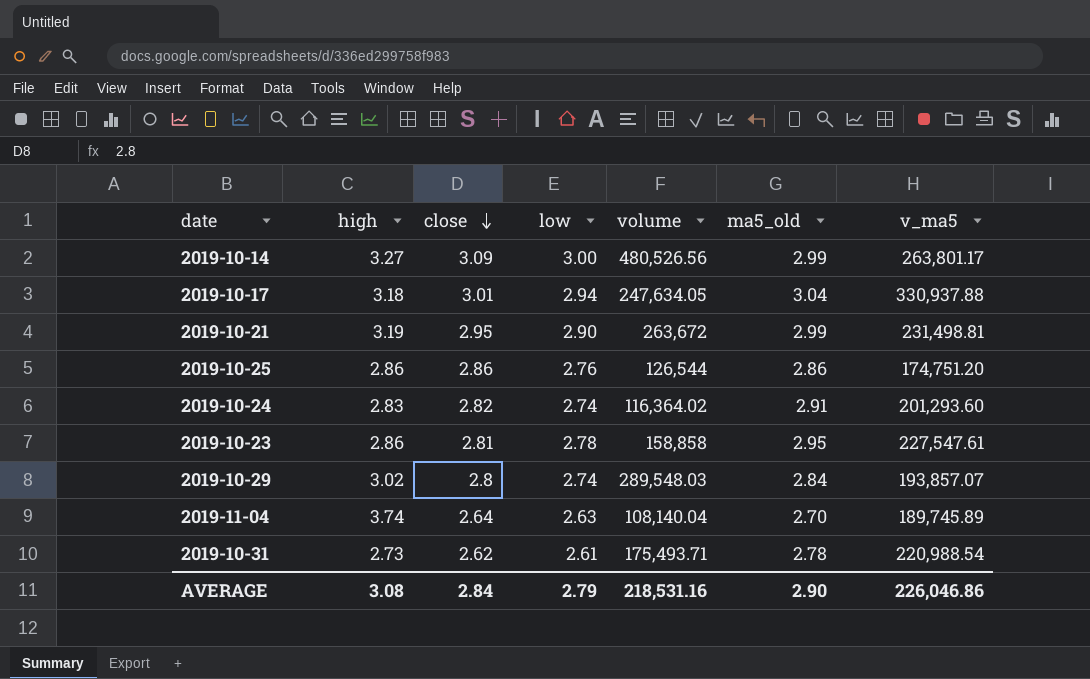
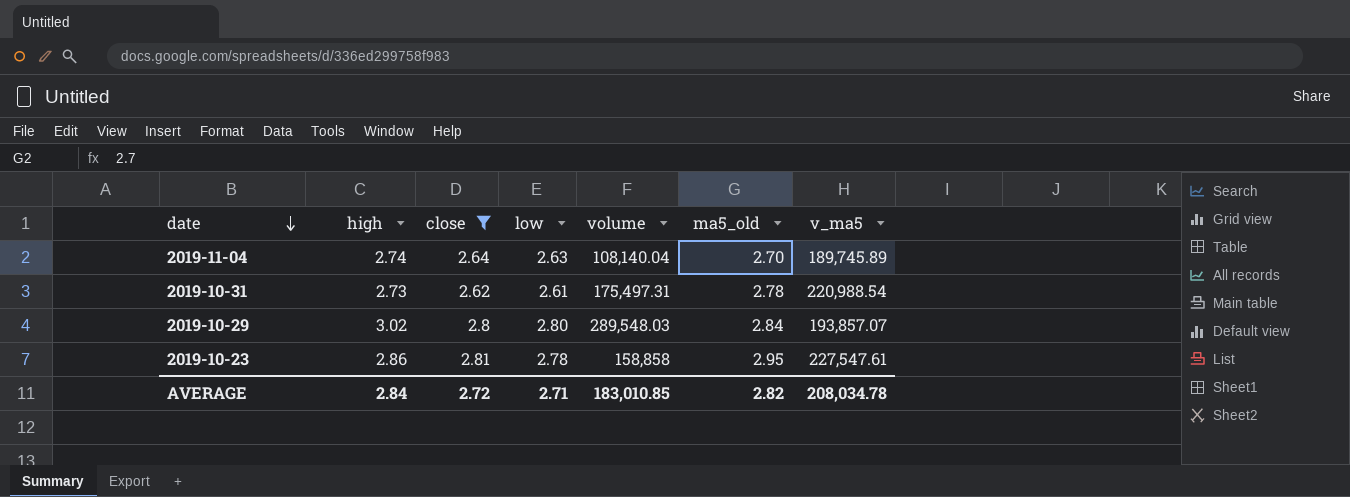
filter: none -> close <= 2.81
row order: close descending -> date descending
2019-11-04 | high: 3.74 -> 2.74
2019-10-31 | volume: 175,493.71 -> 175,497.31
2019-10-29 | low: 2.74 -> 2.80
AVERAGE | high: 3.08 -> 2.84
AVERAGE | close: 2.84 -> 2.72
AVERAGE | low: 2.79 -> 2.71
AVERAGE | volume: 218,531.16 -> 183,010.85
AVERAGE | ma5_old: 2.90 -> 2.82
AVERAGE | v_ma5: 226,046.86 -> 208,034.78

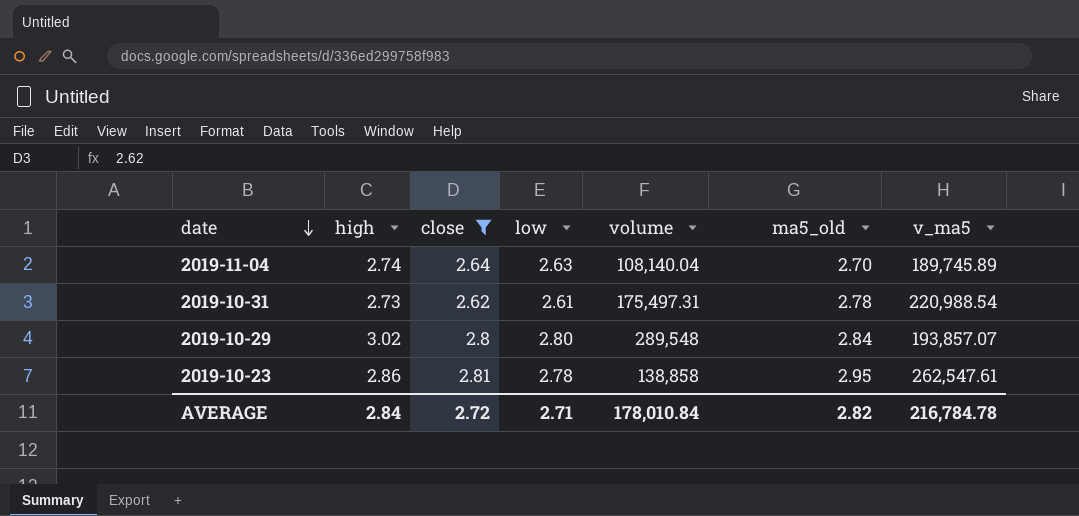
2019-10-29 | volume: 289,548.03 -> 289,548
2019-10-23 | volume: 158,858 -> 138,858
2019-10-23 | v_ma5: 227,547.61 -> 262,547.61
AVERAGE | volume: 183,010.85 -> 178,010.84
AVERAGE | v_ma5: 208,034.78 -> 216,784.78

